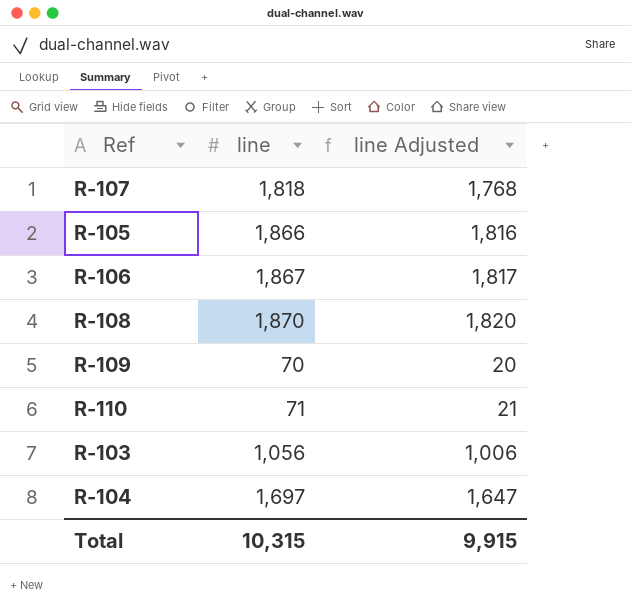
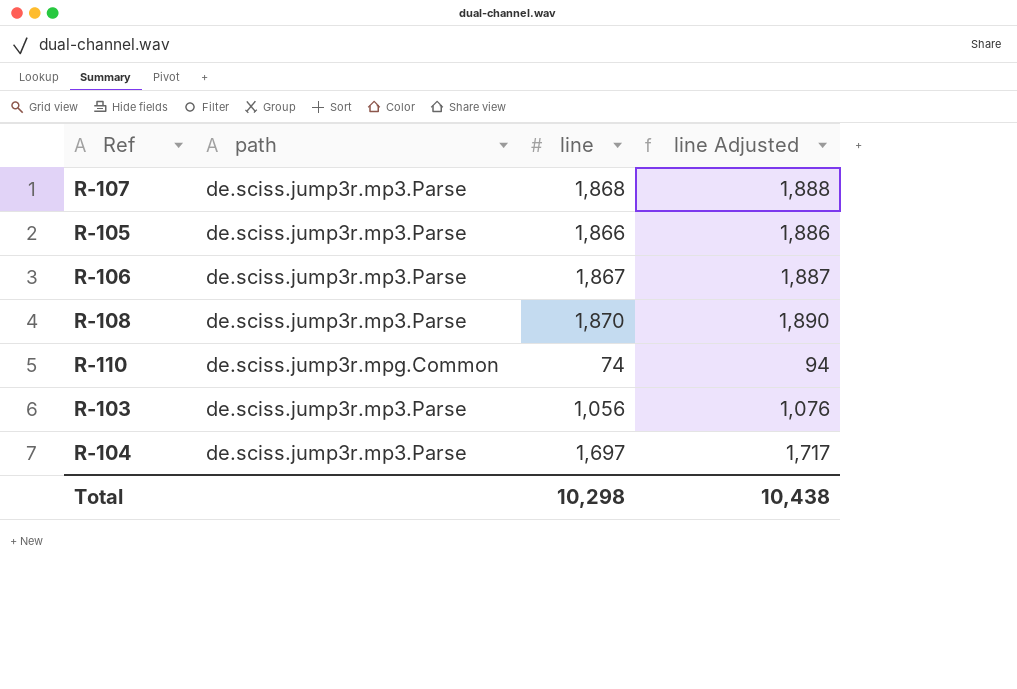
column path | position: none -> 2
column line Adjusted | formula: [line] - 50 -> [line] + 20
row R-109: 70 | 20 -> none
R-107 | line: 1,818 -> 1,868
R-110 | line: 71 -> 74
Total | line: 10,315 -> 10,298
Total | line Adjusted: 9,915 -> 10,438

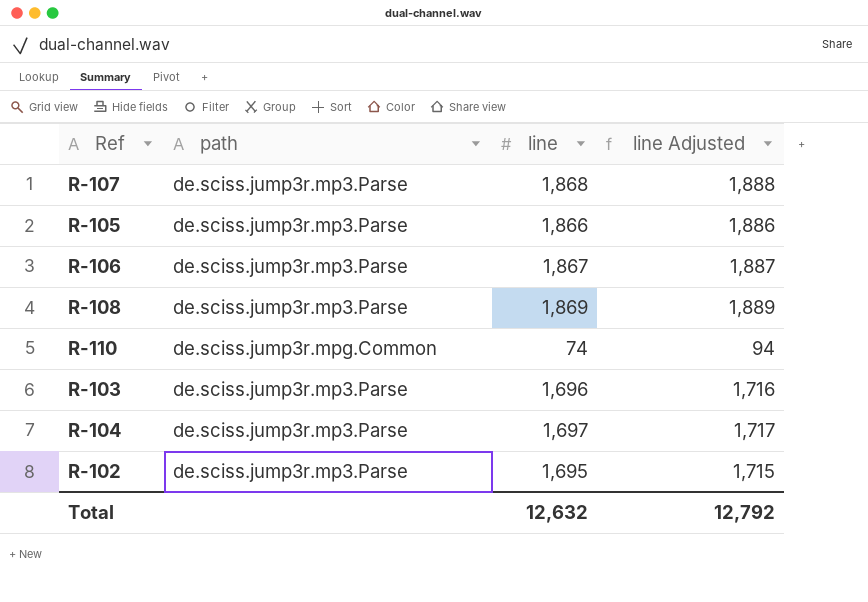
R-108 | line: 1,870 -> 1,869
R-108 | line Adjusted: 1,890 -> 1,889
R-103 | line: 1,056 -> 1,696
R-103 | line Adjusted: 1,076 -> 1,716
row R-102: none -> de.sciss.jump3r.mp3.Parse | 1,695 | 1,715
Total | line: 10,298 -> 12,632
Total | line Adjusted: 10,438 -> 12,792

